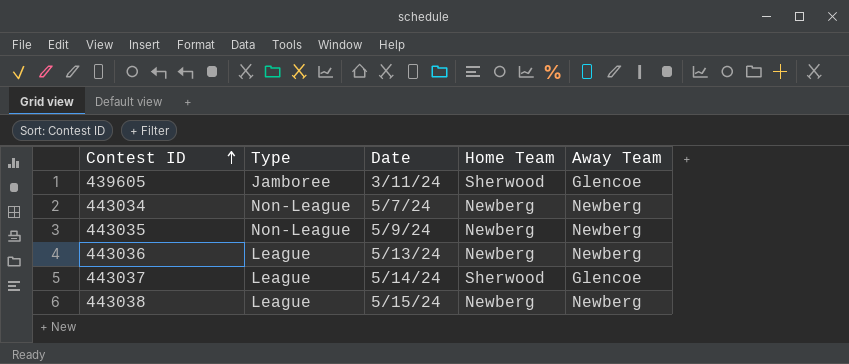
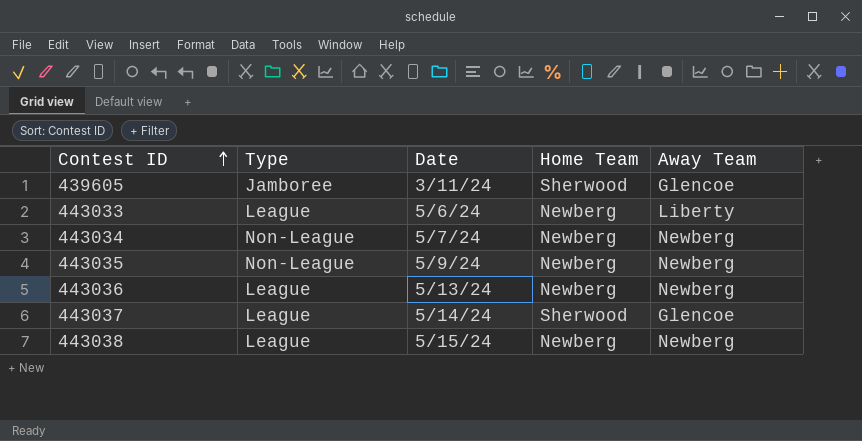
row 443033: none -> League | 5/6/24 | Newberg | Liberty

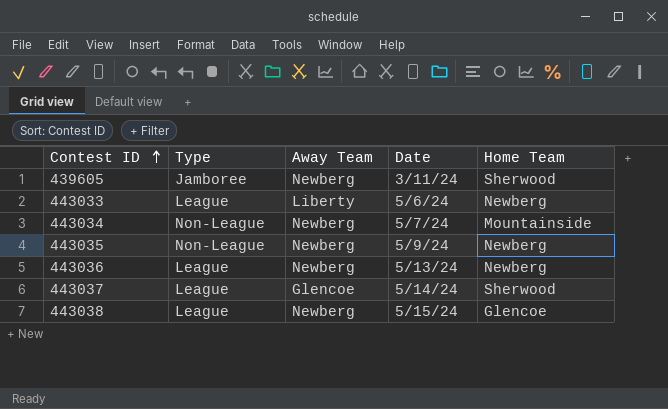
column Away Team | position: 5 -> 3
439605 | Away Team: Glencoe -> Newberg
443034 | Home Team: Newberg -> Mountainside
443038 | Home Team: Newberg -> Glencoe

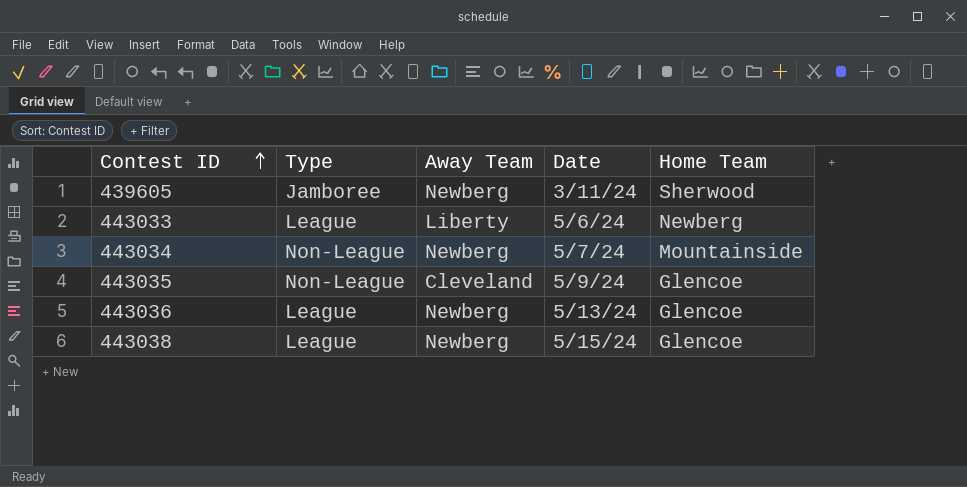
row 443037: League | Glencoe | 5/14/24 | Sherwood -> none
443035 | Away Team: Newberg -> Cleveland
443035 | Home Team: Newberg -> Glencoe
443036 | Home Team: Newberg -> Glencoe

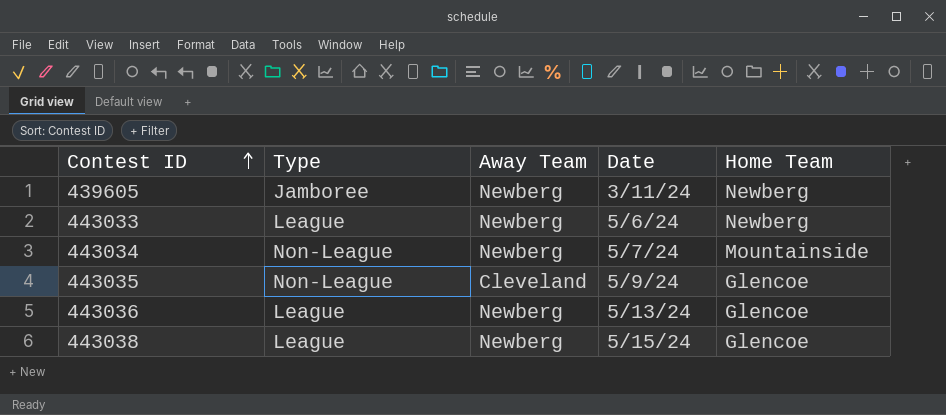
439605 | Home Team: Sherwood -> Newberg
443033 | Away Team: Liberty -> Newberg

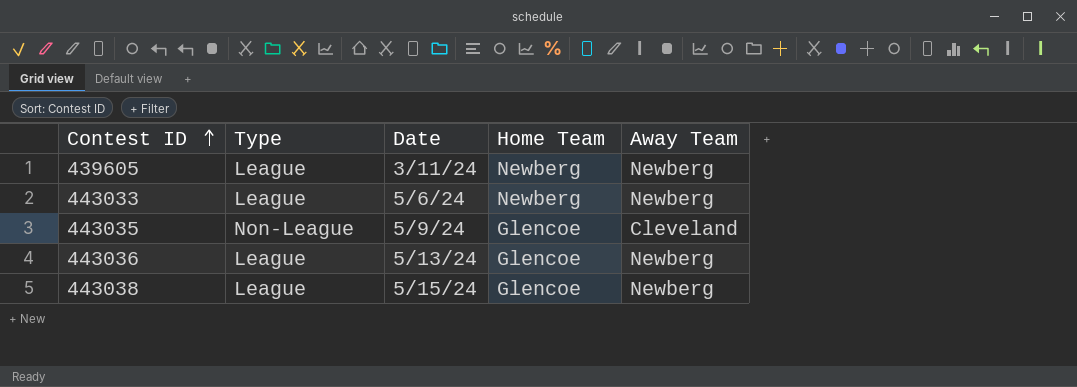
column Away Team | position: 3 -> 5
row 443034: Non-League | Newberg | 5/7/24 | Mountainside -> none
439605 | Type: Jamboree -> League

